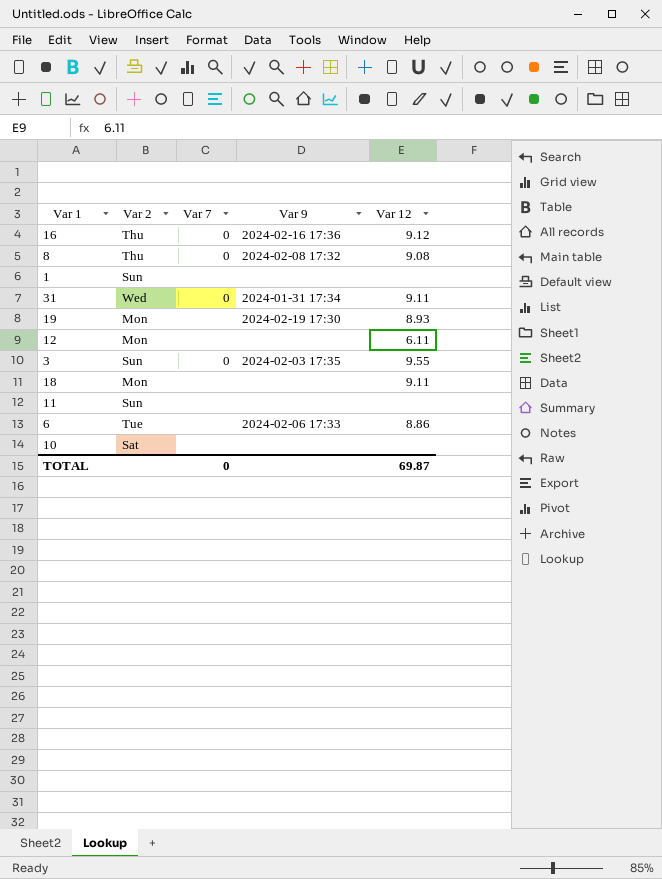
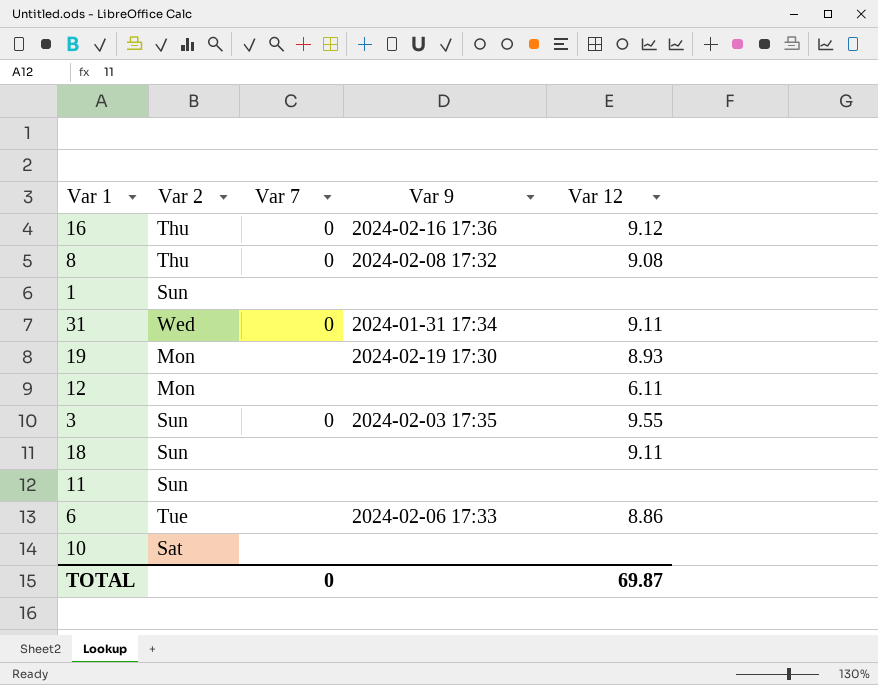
18 | Var 2: Mon -> Sun

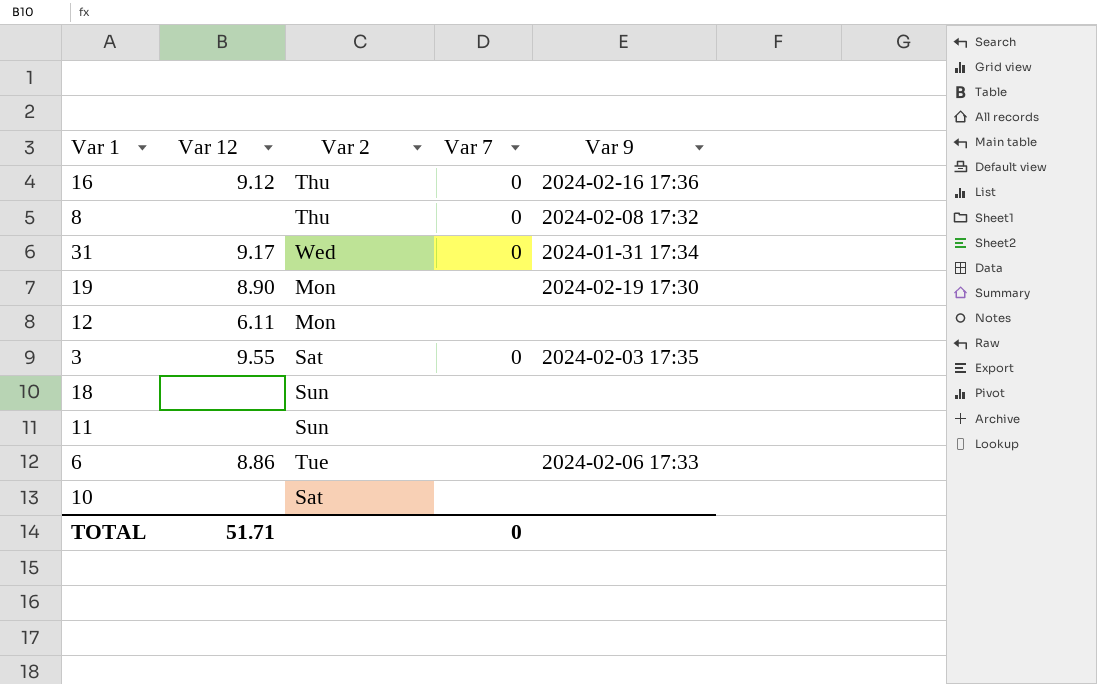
column Var 12 | position: 5 -> 2
row 1: Sun | none | none | none -> none
8 | Var 12: 9.08 -> none
31 | Var 12: 9.11 -> 9.17
19 | Var 12: 8.93 -> 8.90
3 | Var 2: Sun -> Sat
18 | Var 12: 9.11 -> none
TOTAL | Var 12: 69.87 -> 51.71

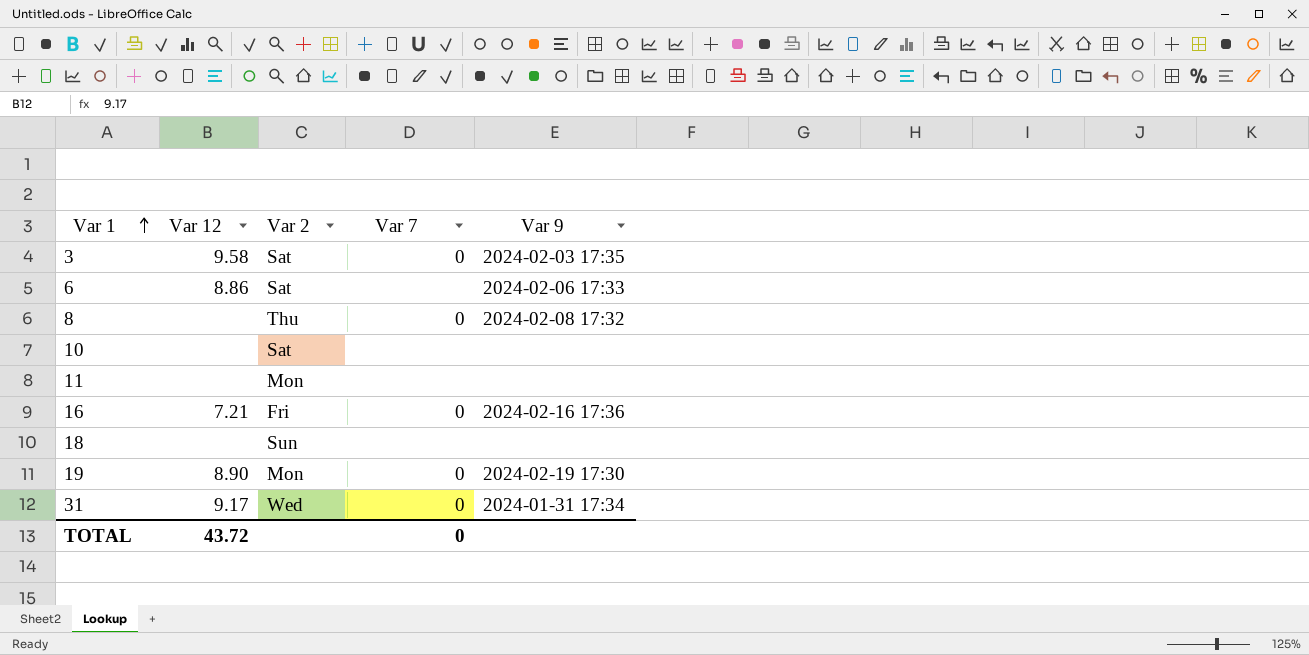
row order: none -> Var 1 ascending
row 12: 6.11 | Mon | none | none -> none
3 | Var 12: 9.55 -> 9.58
6 | Var 2: Tue -> Sat
11 | Var 2: Sun -> Mon
16 | Var 12: 9.12 -> 7.21
16 | Var 2: Thu -> Fri
19 | Var 7: none -> 0
TOTAL | Var 12: 51.71 -> 43.72

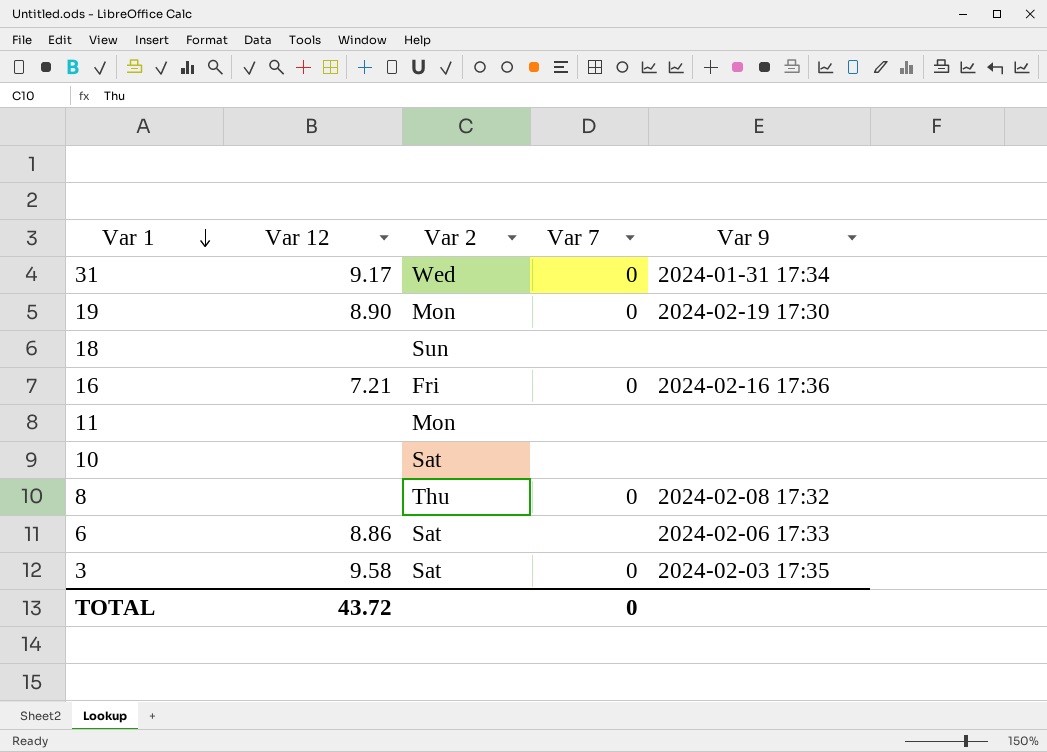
row order: Var 1 ascending -> Var 1 descending

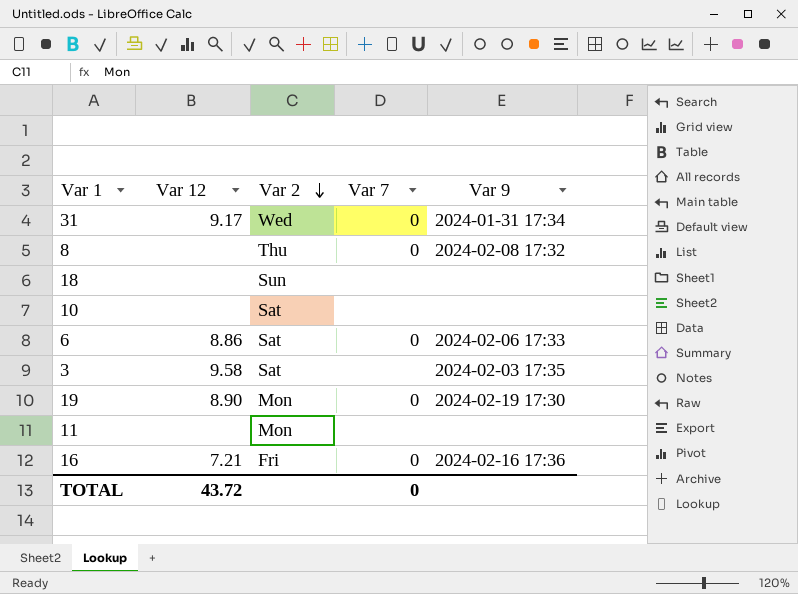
row order: Var 1 descending -> Var 2 descending
6 | Var 7: none -> 0
3 | Var 7: 0 -> none

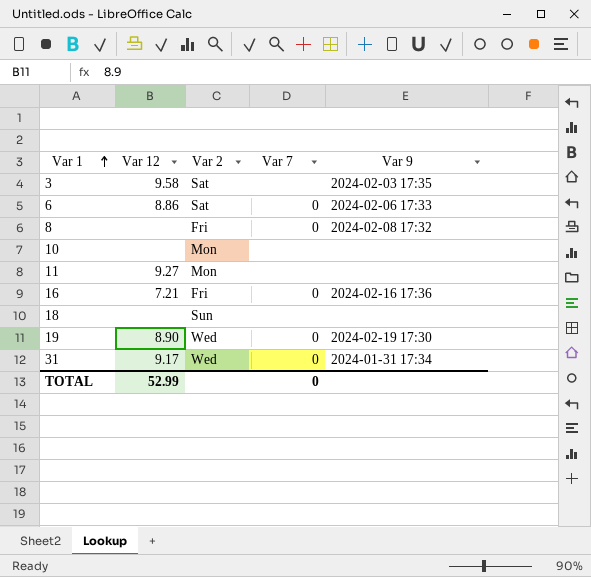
row order: Var 2 descending -> Var 1 ascending
8 | Var 2: Thu -> Fri
10 | Var 2: Sat -> Mon
11 | Var 12: none -> 9.27
19 | Var 2: Mon -> Wed
TOTAL | Var 12: 43.72 -> 52.99

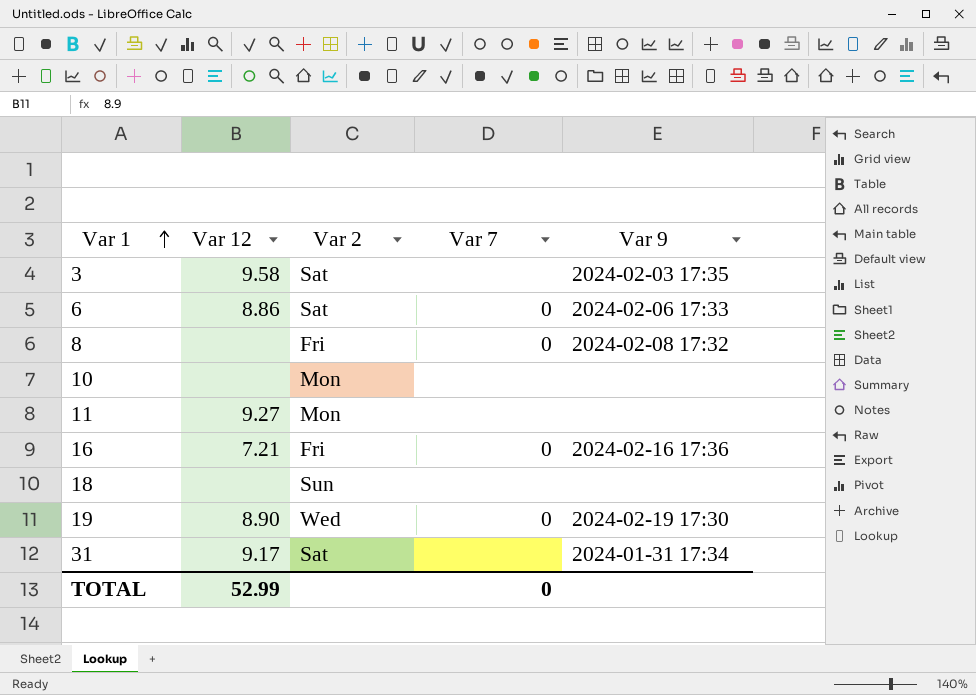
31 | Var 2: Wed -> Sat
31 | Var 7: 0 -> none

